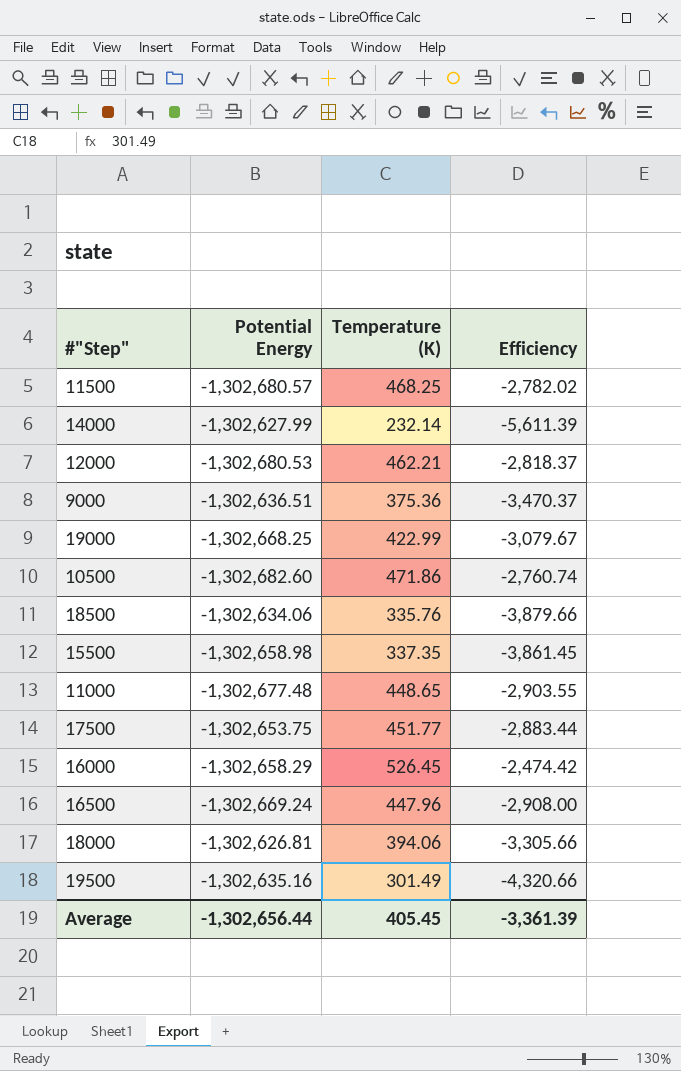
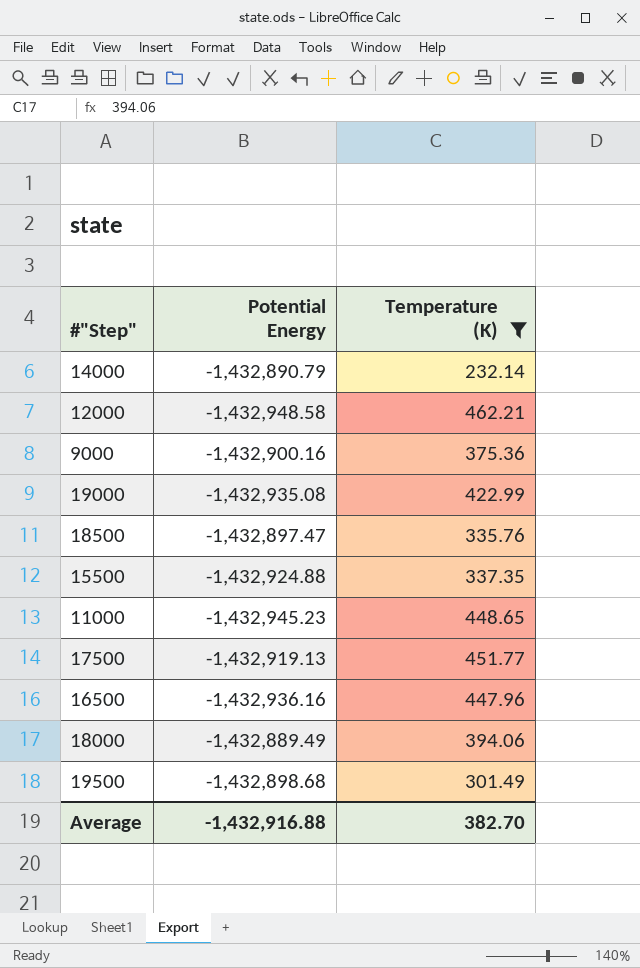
filter: none -> Temperature (K) <= 462.21
column Efficiency | formula: [Potential Energy] / [Temperature (K)] -> none
14000 | Potential Energy: -1,302,627.99 -> -1,432,890.79
12000 | Potential Energy: -1,302,680.53 -> -1,432,948.58
9000 | Potential Energy: -1,302,636.51 -> -1,432,900.16
19000 | Potential Energy: -1,302,668.25 -> -1,432,935.08
18500 | Potential Energy: -1,302,634.06 -> -1,432,897.47
15500 | Potential Energy: -1,302,658.98 -> -1,432,924.88
11000 | Potential Energy: -1,302,677.48 -> -1,432,945.23
17500 | Potential Energy: -1,302,653.75 -> -1,432,919.13
16500 | Potential Energy: -1,302,669.24 -> -1,432,936.16
18000 | Potential Energy: -1,302,626.81 -> -1,432,889.49
19500 | Potential Energy: -1,302,635.16 -> -1,432,898.68
Average | Potential Energy: -1,302,656.44 -> -1,432,916.88
Average | Temperature (K): 405.45 -> 382.70

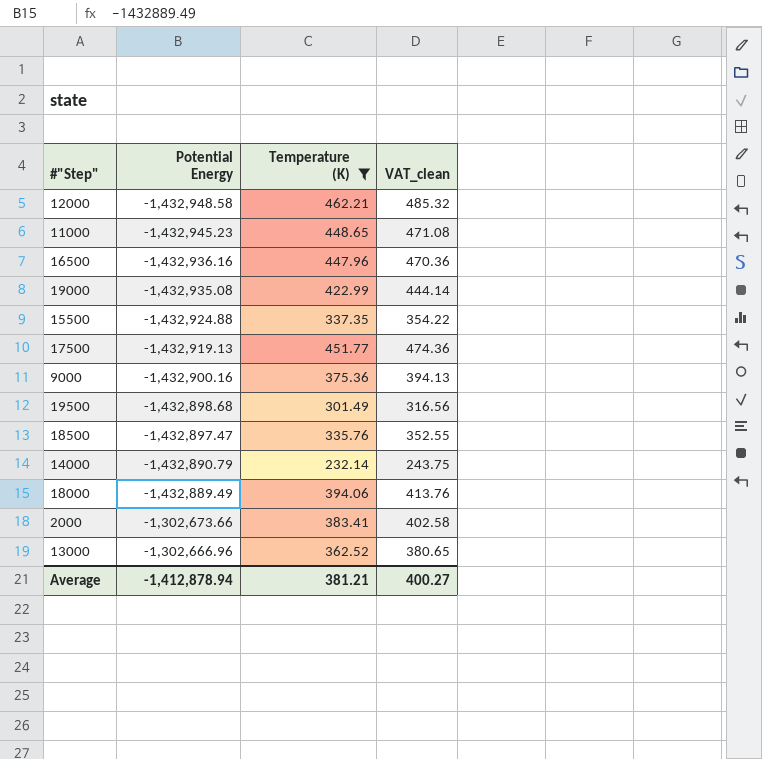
row order: none -> Potential Energy ascending
column VAT_clean | formula: none -> [Temperature (K)] * 1.05
row 2000: none -> -1,302,673.66 | 383.41 | 402.58
row 13000: none -> -1,302,666.96 | 362.52 | 380.65
Average | Potential Energy: -1,432,916.88 -> -1,412,878.94
Average | Temperature (K): 382.70 -> 381.21

